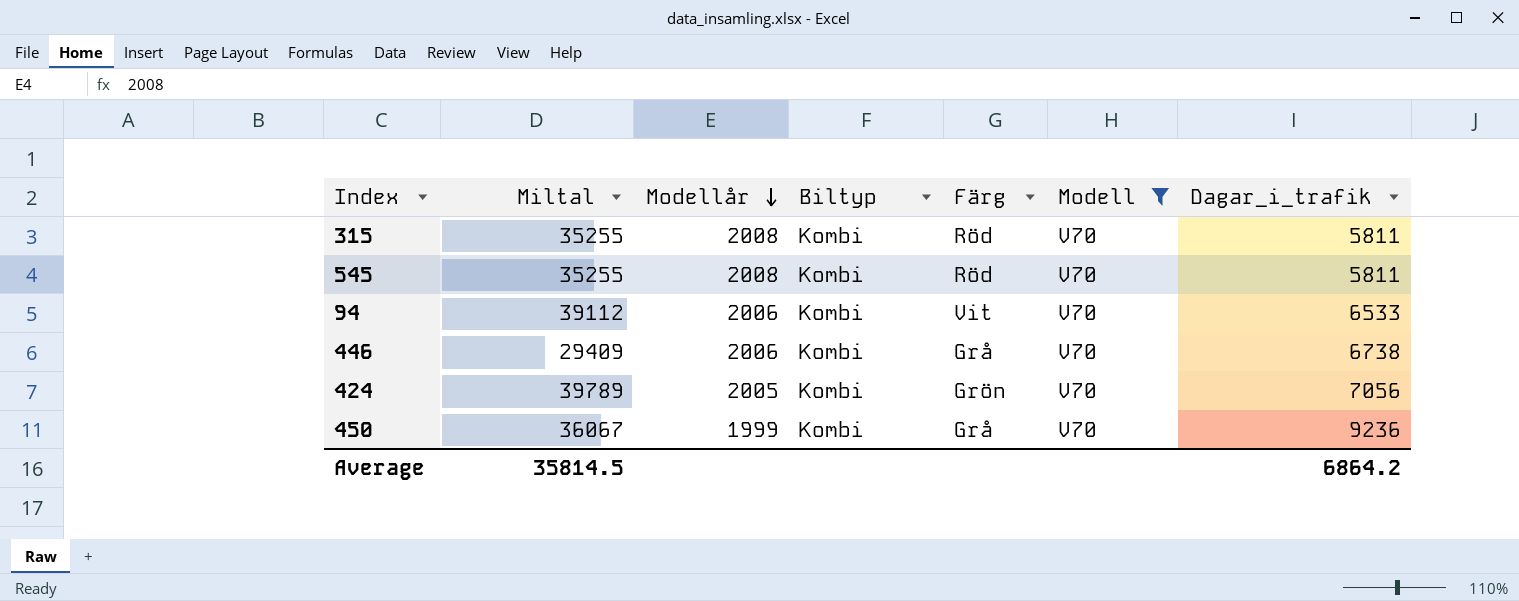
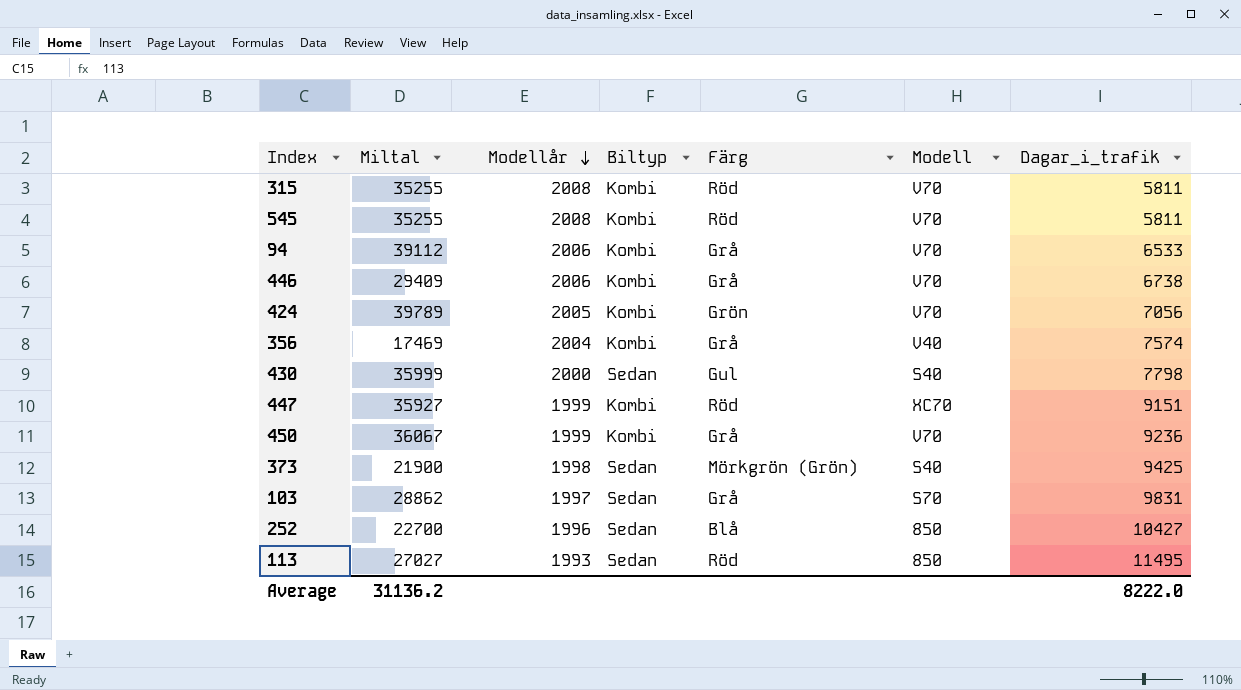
filter: Modell = V70 -> none
94 | Färg: Vit -> Grå
Average | Miltal: 35814.5 -> 31136.2
Average | Dagar_i_trafik: 6864.2 -> 8222.0

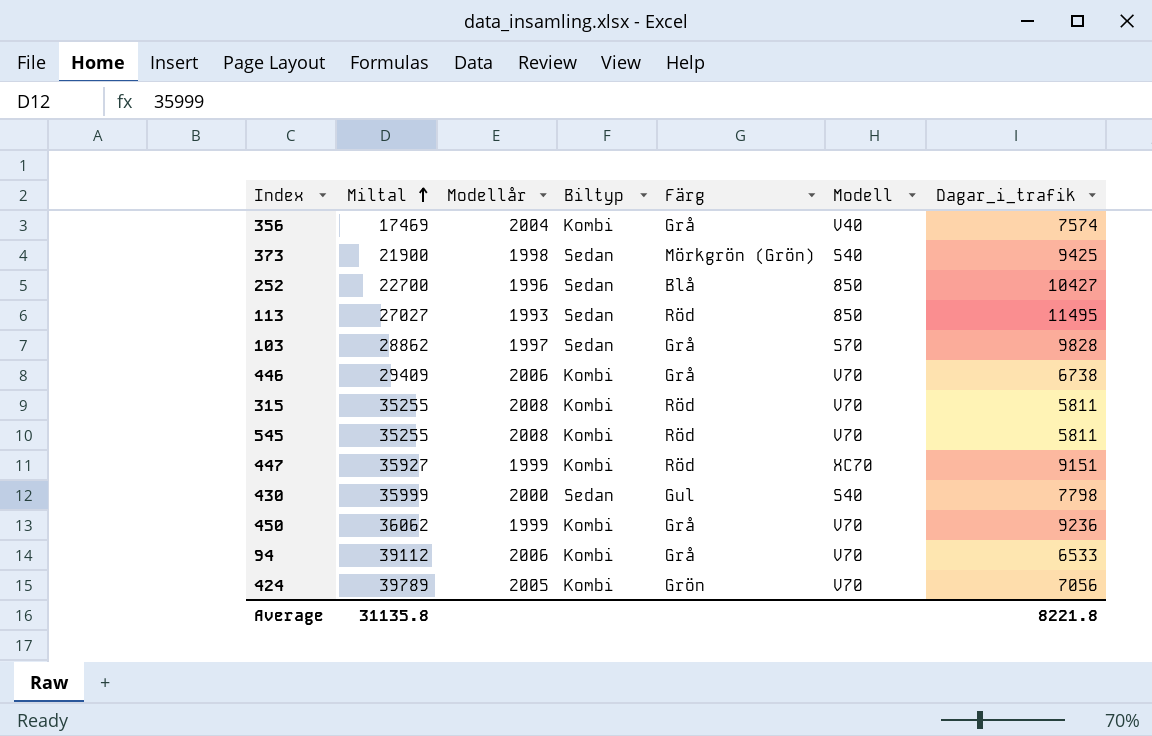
row order: Modellår descending -> Miltal ascending
103 | Dagar_i_trafik: 9831 -> 9828
450 | Miltal: 36067 -> 36062
Average | Miltal: 31136.2 -> 31135.8
Average | Dagar_i_trafik: 8222.0 -> 8221.8

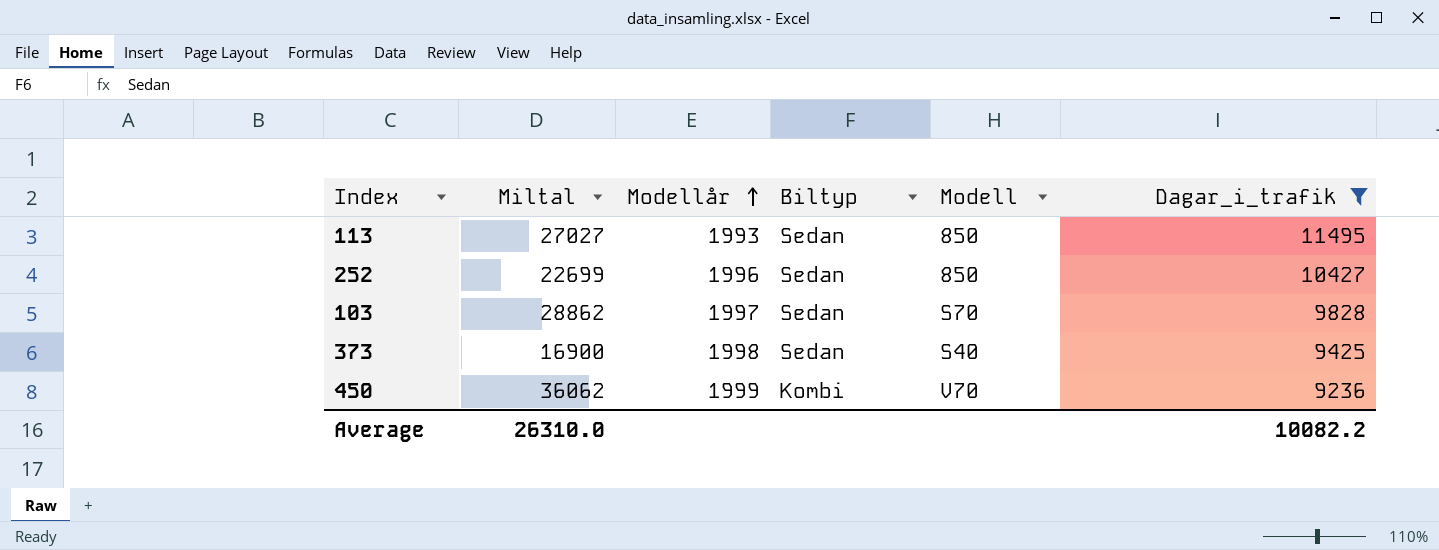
filter: none -> Dagar_i_trafik >= 9236
row order: Miltal ascending -> Modellår ascending
column Färg | position: 5 -> none
252 | Miltal: 22700 -> 22699
373 | Miltal: 21900 -> 16900
Average | Miltal: 31135.8 -> 26310.0
Average | Dagar_i_trafik: 8221.8 -> 10082.2

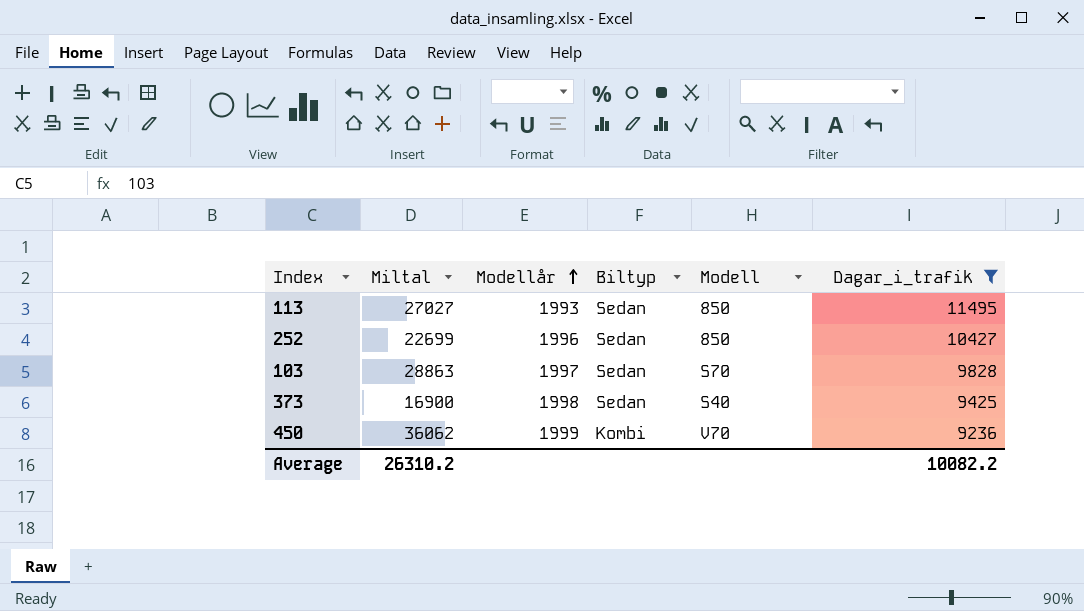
103 | Miltal: 28862 -> 28863
Average | Miltal: 26310.0 -> 26310.2

